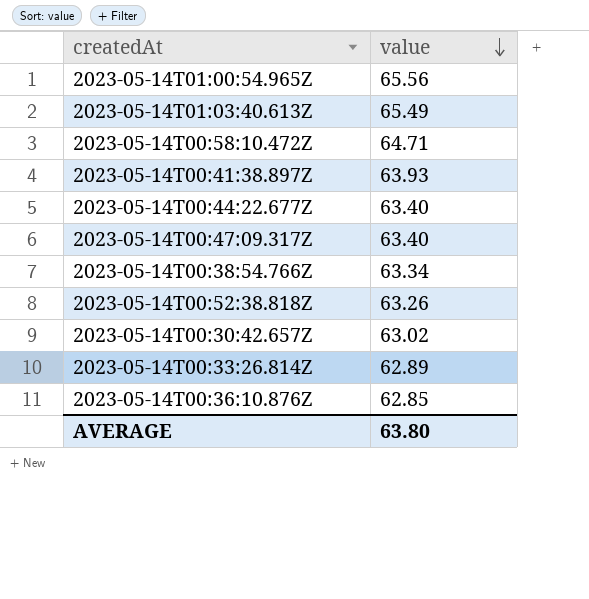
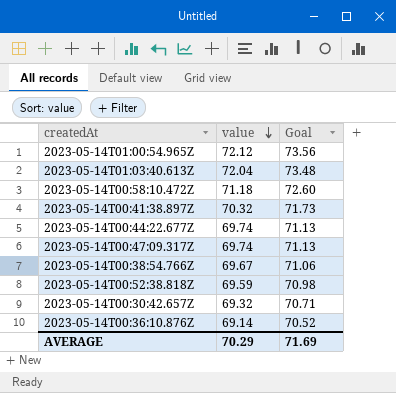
column Goal | formula: none -> [value] * 1.02
row 2023-05-14T00:33:26.814Z: 62.89 -> none
2023-05-14T01:00:54.965Z | value: 65.56 -> 72.12
2023-05-14T01:03:40.613Z | value: 65.49 -> 72.04
2023-05-14T00:58:10.472Z | value: 64.71 -> 71.18
2023-05-14T00:41:38.897Z | value: 63.93 -> 70.32
2023-05-14T00:44:22.677Z | value: 63.40 -> 69.74
2023-05-14T00:47:09.317Z | value: 63.40 -> 69.74
2023-05-14T00:38:54.766Z | value: 63.34 -> 69.67
2023-05-14T00:52:38.818Z | value: 63.26 -> 69.59
2023-05-14T00:30:42.657Z | value: 63.02 -> 69.32
2023-05-14T00:36:10.876Z | value: 62.85 -> 69.14
AVERAGE | value: 63.80 -> 70.29

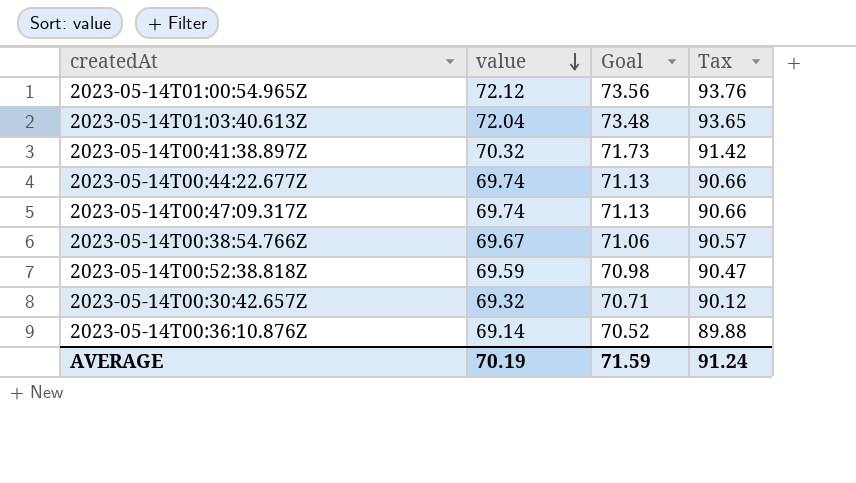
column Tax | formula: none -> [value] * 1.3
row 2023-05-14T00:58:10.472Z: 71.18 | 72.60 -> none
AVERAGE | value: 70.29 -> 70.19
AVERAGE | Goal: 71.69 -> 71.59

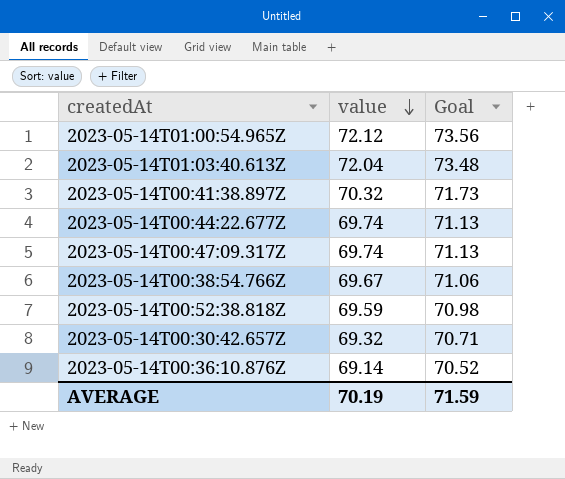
column Tax | formula: [value] * 1.3 -> none

